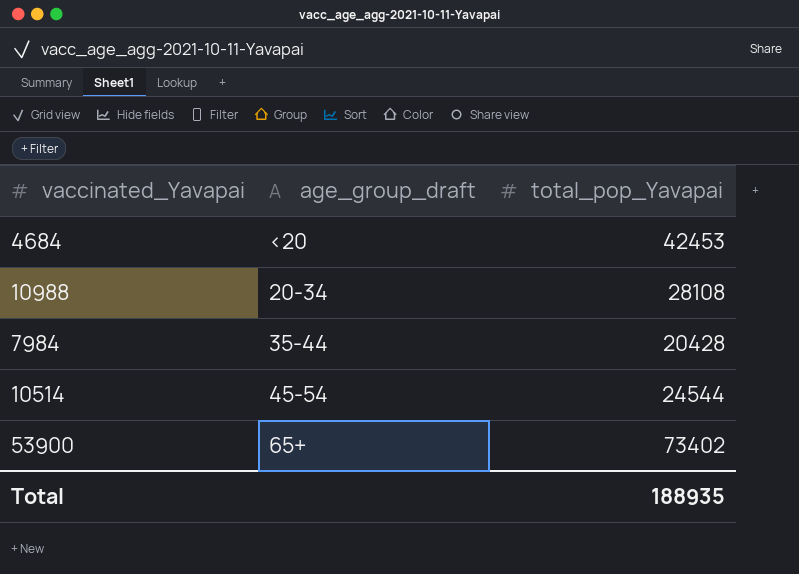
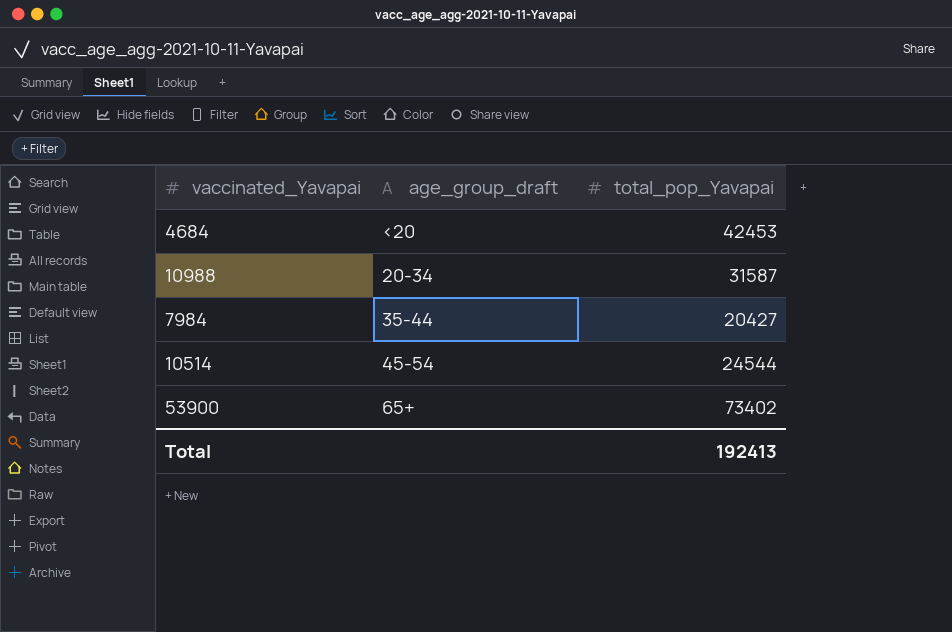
10988 | total_pop_Yavapai: 28108 -> 31587
7984 | total_pop_Yavapai: 20428 -> 20427
Total | total_pop_Yavapai: 188935 -> 192413

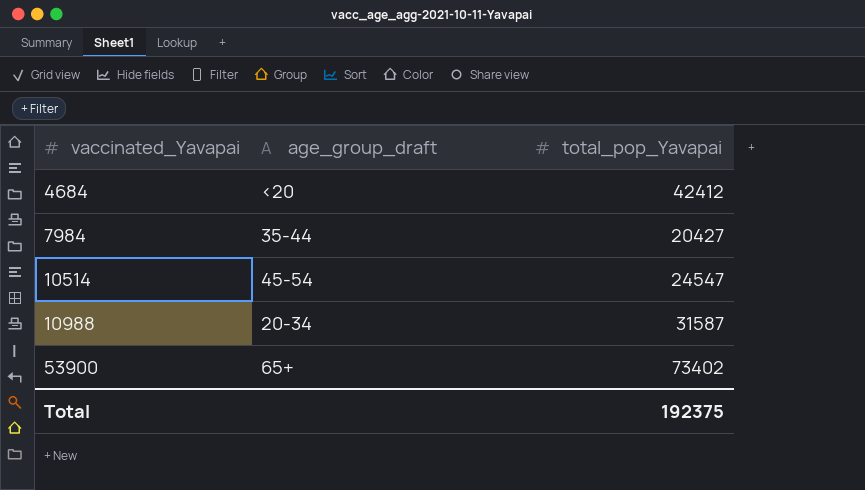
row order: none -> vaccinated_Yavapai ascending
4684 | total_pop_Yavapai: 42453 -> 42412
10514 | total_pop_Yavapai: 24544 -> 24547
Total | total_pop_Yavapai: 192413 -> 192375

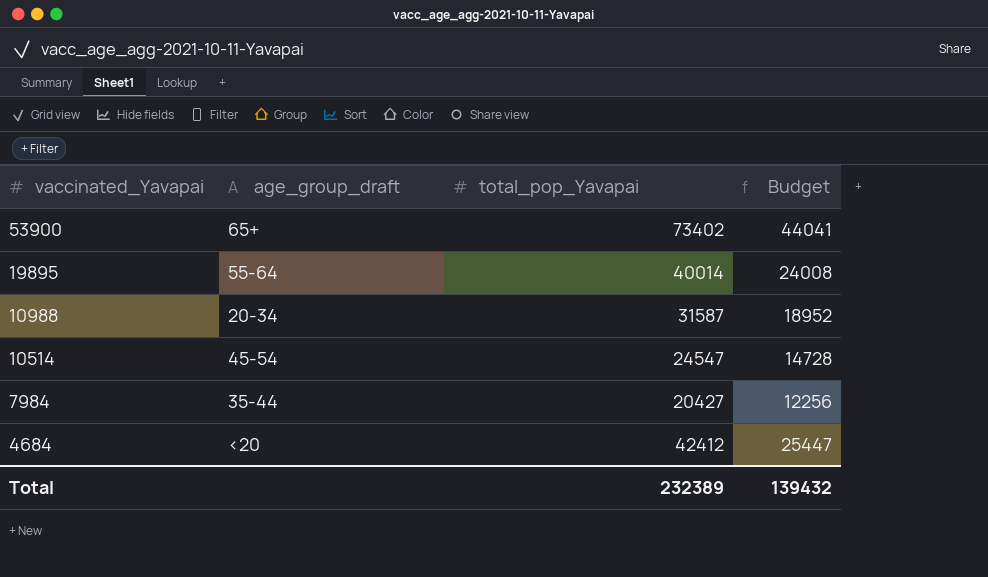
row order: vaccinated_Yavapai ascending -> vaccinated_Yavapai descending
column Budget | formula: none -> [total_pop_Yavapai] * 0.6
row 19895: none -> 55-64 | 40014 | 24008
Total | total_pop_Yavapai: 192375 -> 232389

